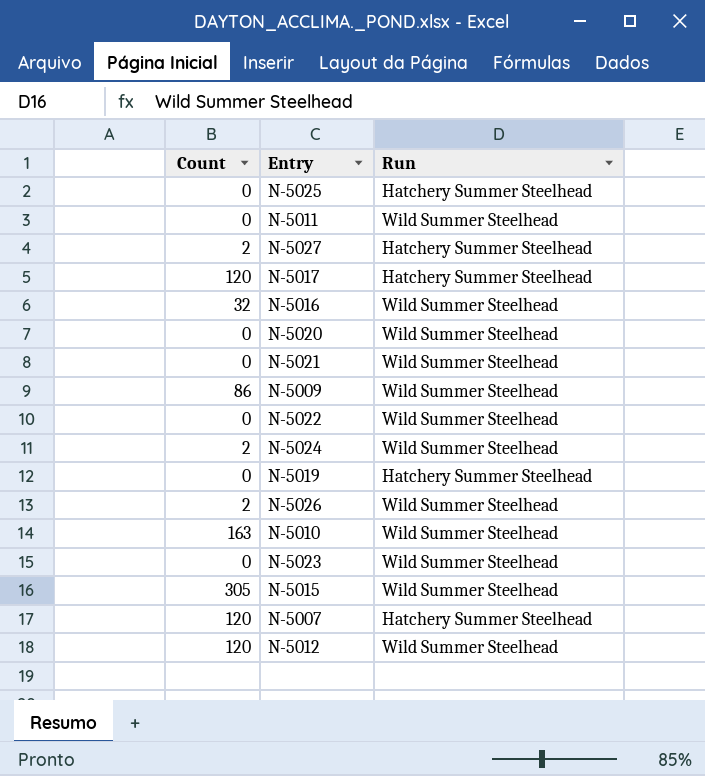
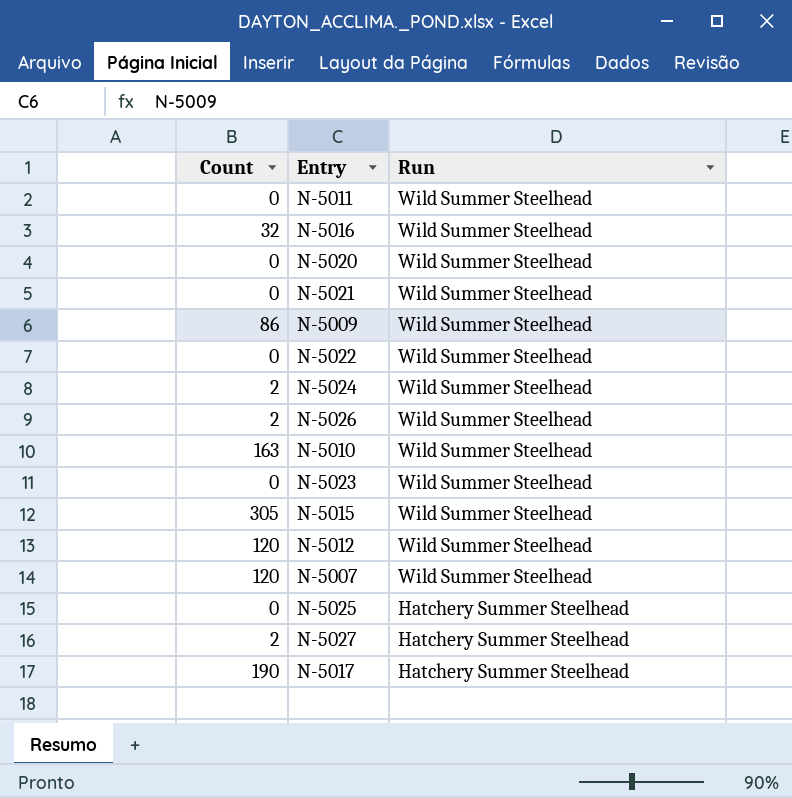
row order: none -> Run descending
row N-5019: 0 | Hatchery Summer Steelhead -> none
N-5007 | Run: Hatchery Summer Steelhead -> Wild Summer Steelhead
N-5017 | Count: 120 -> 190

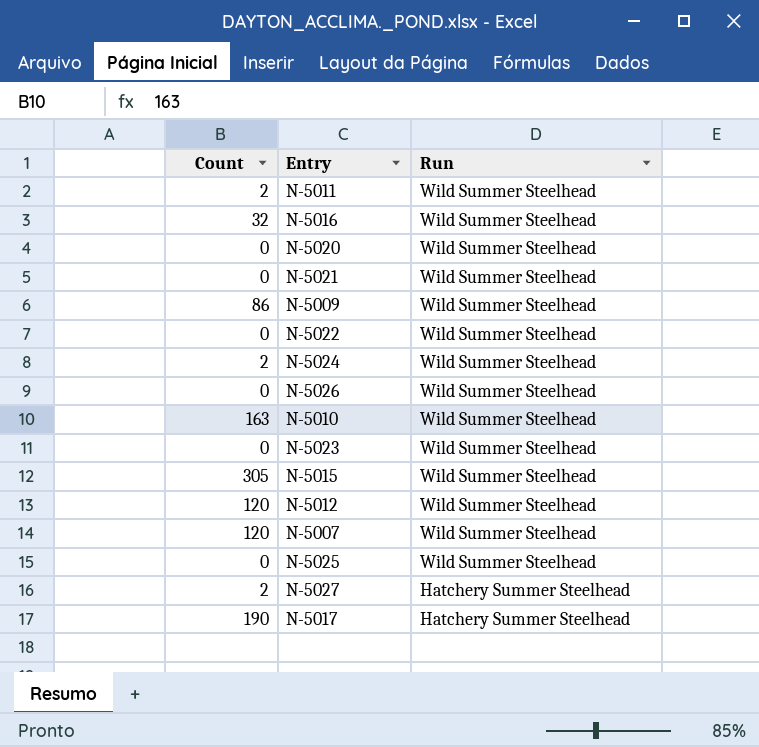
N-5011 | Count: 0 -> 2
N-5026 | Count: 2 -> 0
N-5025 | Run: Hatchery Summer Steelhead -> Wild Summer Steelhead

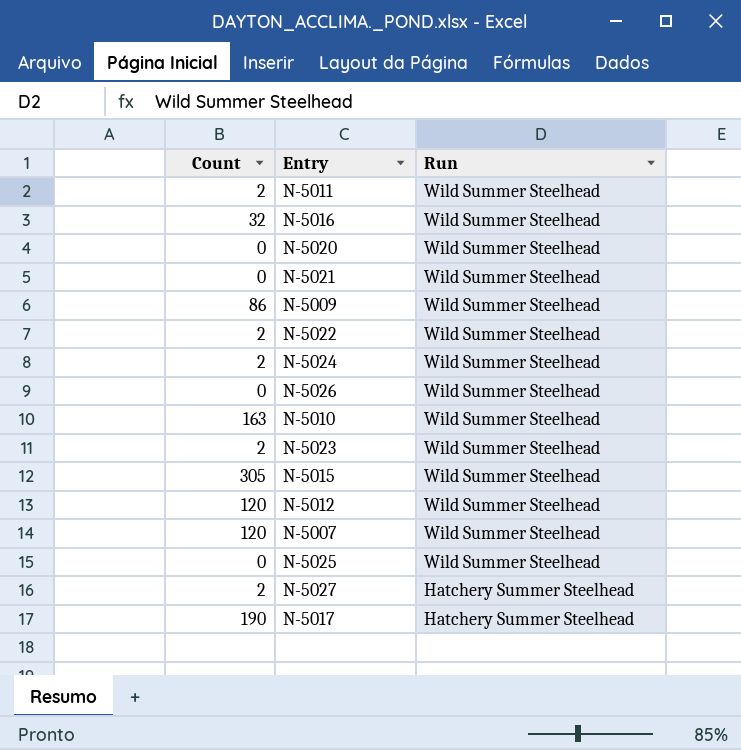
N-5022 | Count: 0 -> 2
N-5023 | Count: 0 -> 2

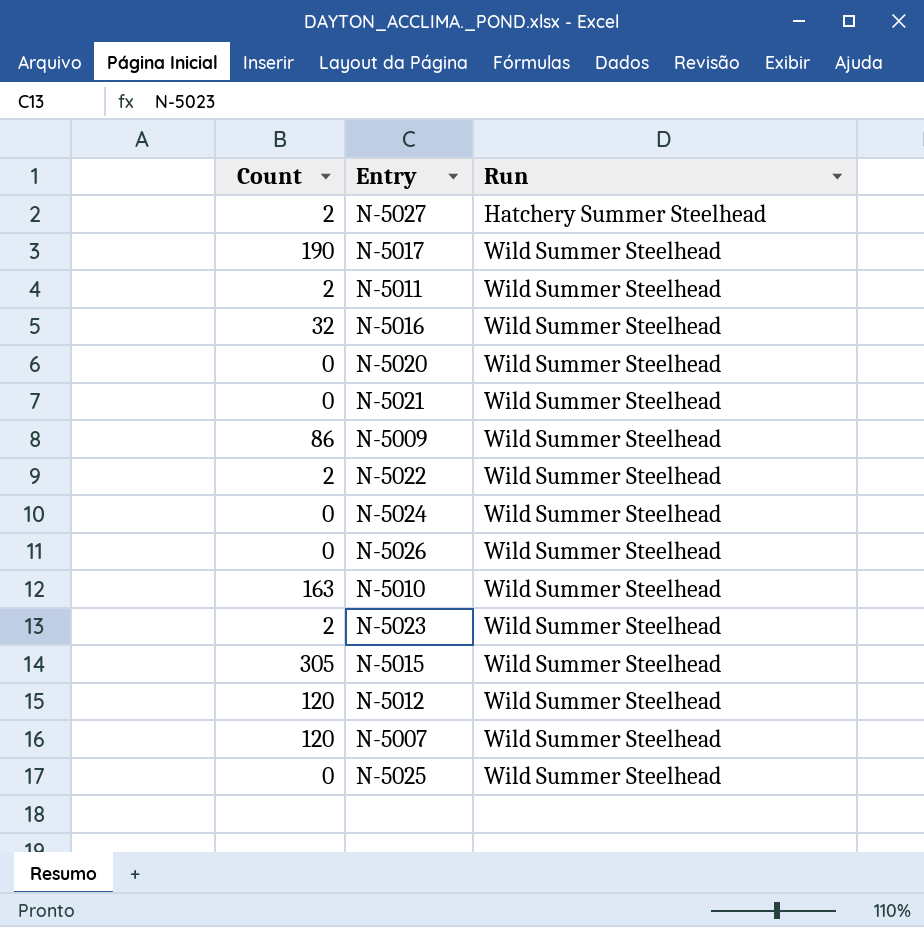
row order: Run descending -> Run ascending
N-5017 | Run: Hatchery Summer Steelhead -> Wild Summer Steelhead
N-5024 | Count: 2 -> 0

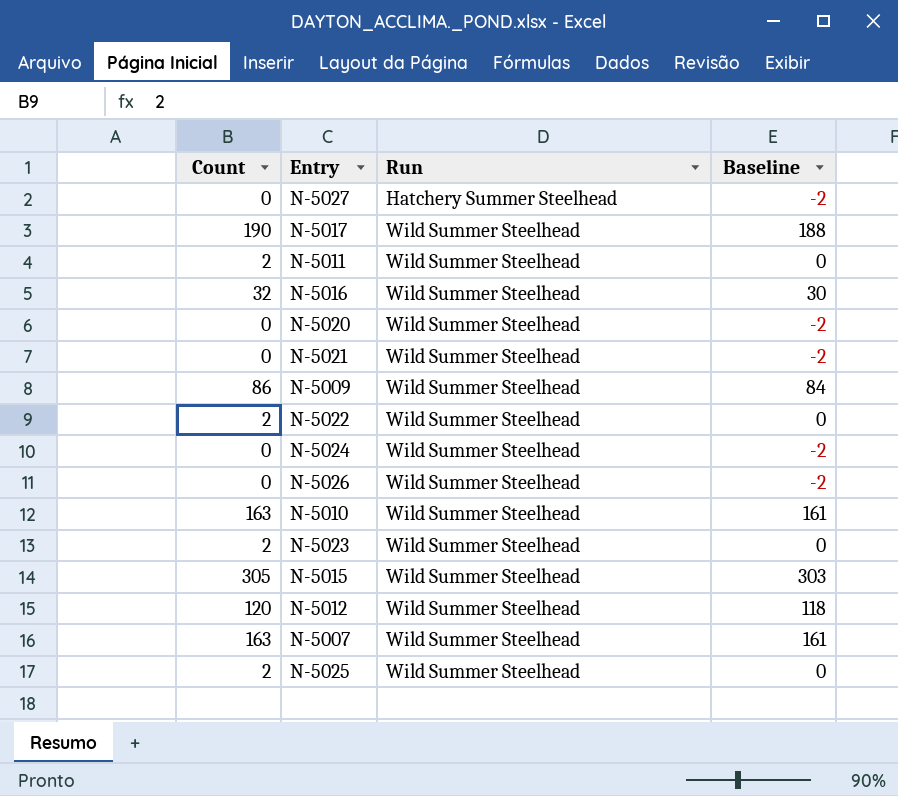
column Baseline | formula: none -> [Count] - 2
N-5027 | Count: 2 -> 0
N-5007 | Count: 120 -> 163
N-5025 | Count: 0 -> 2

